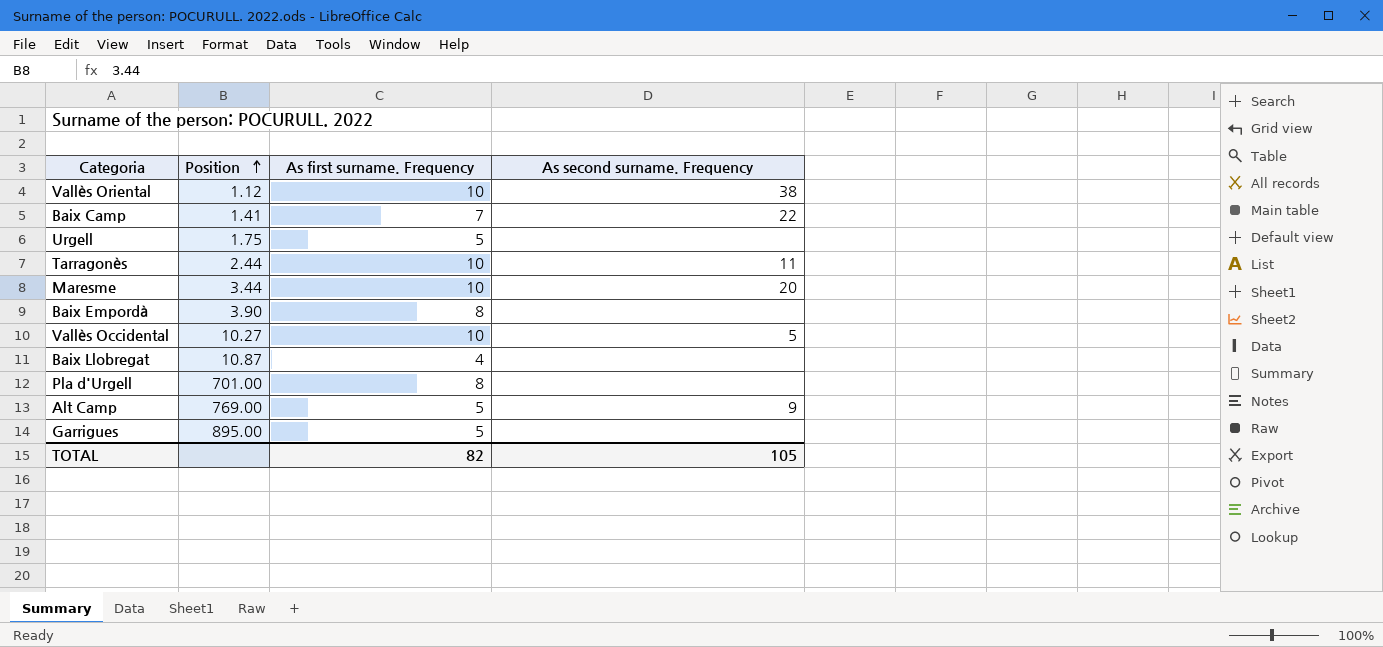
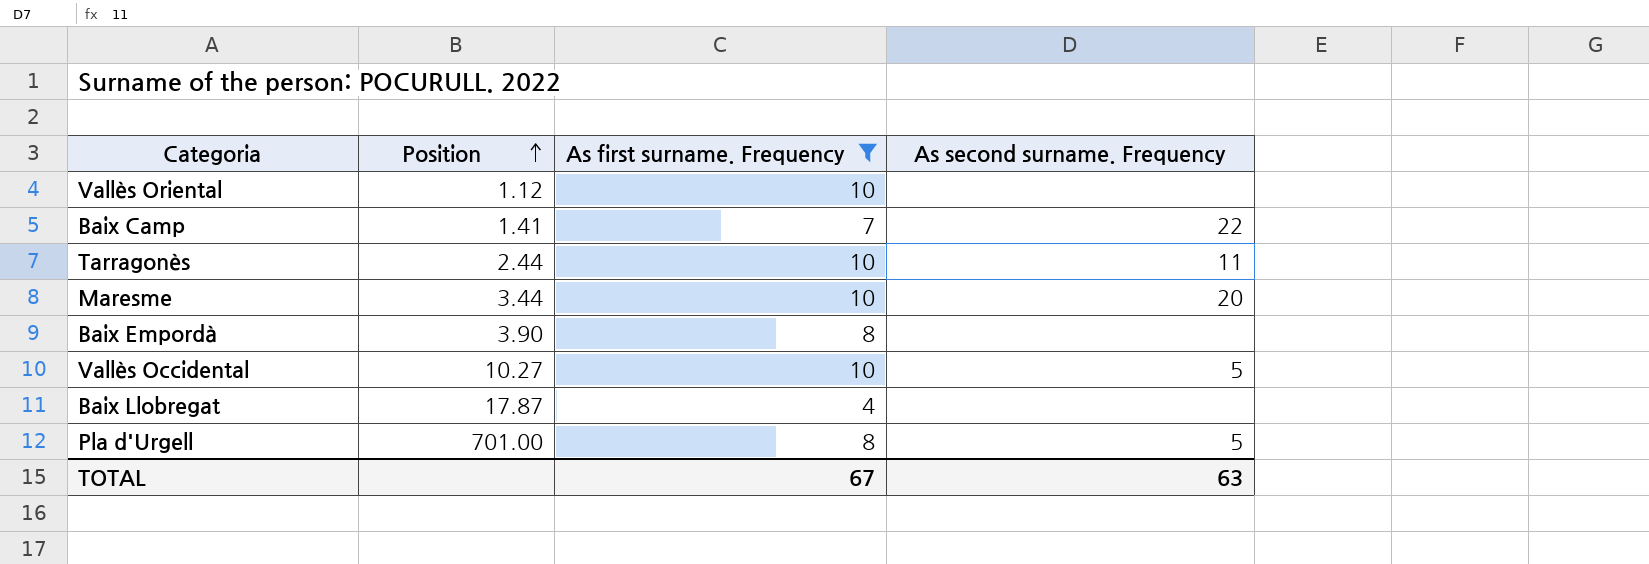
filter: none -> As first surname. Frequency != 5
Vallès Oriental | As second surname. Frequency: 38 -> none
Baix Llobregat | Position: 10.87 -> 17.87
Pla d'Urgell | As second surname. Frequency: none -> 5
TOTAL | As first surname. Frequency: 82 -> 67
TOTAL | As second surname. Frequency: 105 -> 63

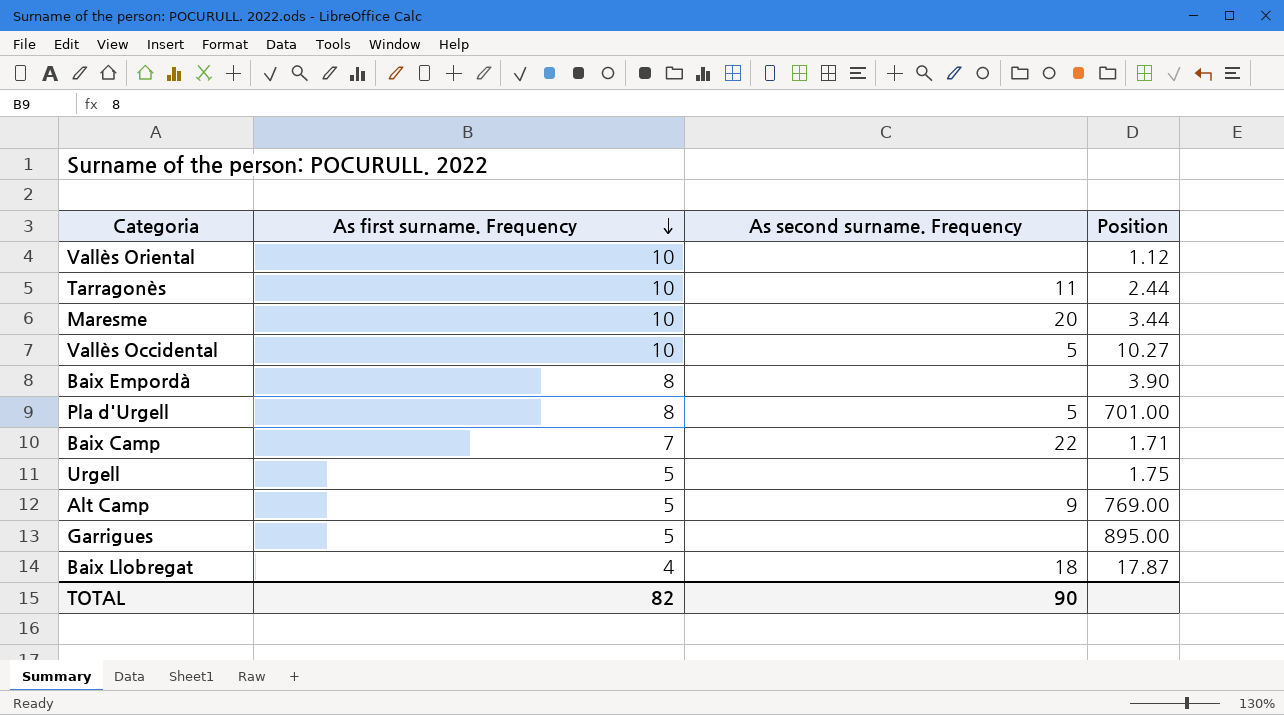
filter: As first surname. Frequency != 5 -> none
row order: Position ascending -> As first surname. Frequency descending
column Position | position: 2 -> 4
Baix Camp | Position: 1.41 -> 1.71
Baix Llobregat | As second surname. Frequency: none -> 18
TOTAL | As first surname. Frequency: 67 -> 82
TOTAL | As second surname. Frequency: 63 -> 90

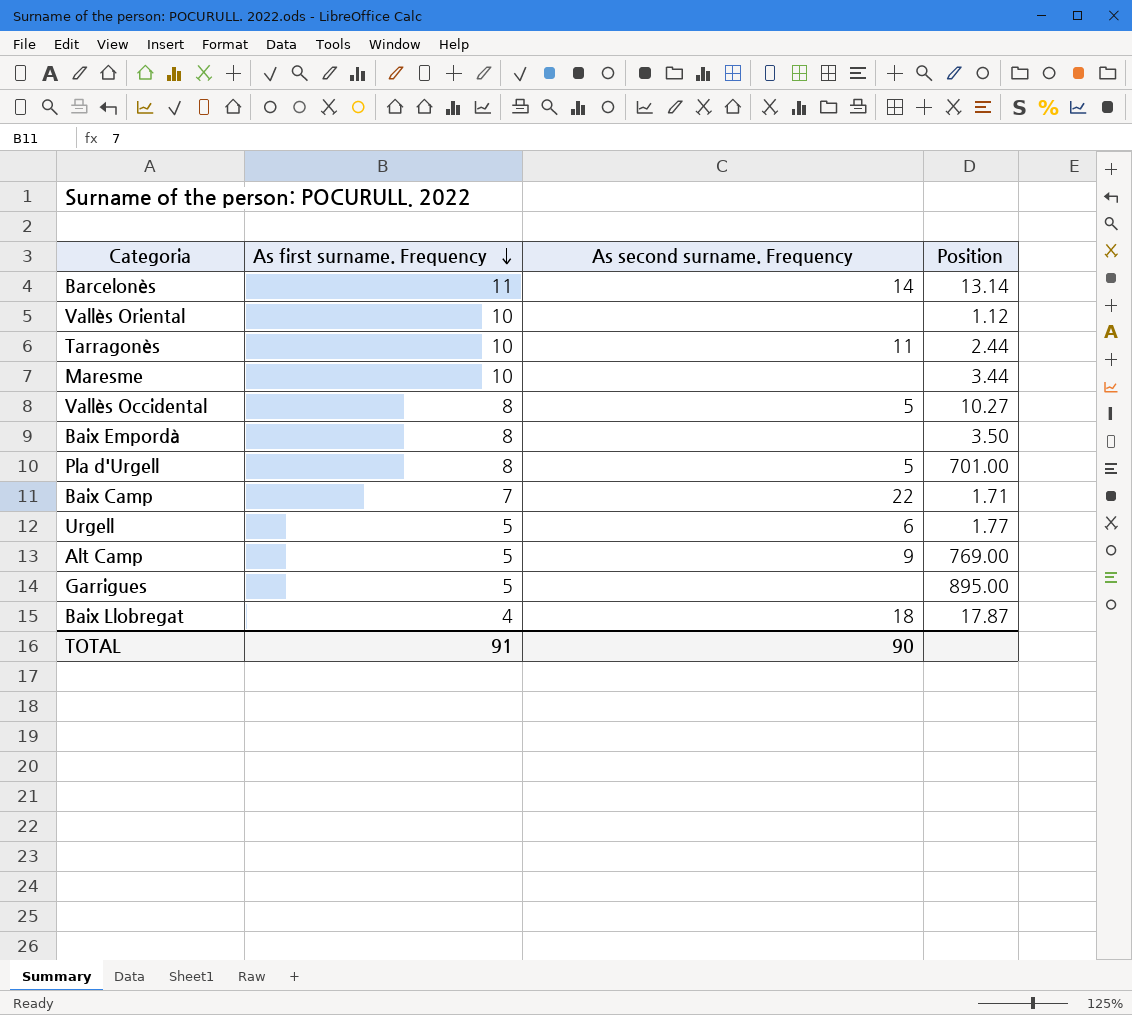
row Barcelonès: none -> 11 | 14 | 13.14
Maresme | As second surname. Frequency: 20 -> none
Vallès Occidental | As first surname. Frequency: 10 -> 8
Baix Empordà | Position: 3.90 -> 3.50
Urgell | As second surname. Frequency: none -> 6
Urgell | Position: 1.75 -> 1.77
TOTAL | As first surname. Frequency: 82 -> 91

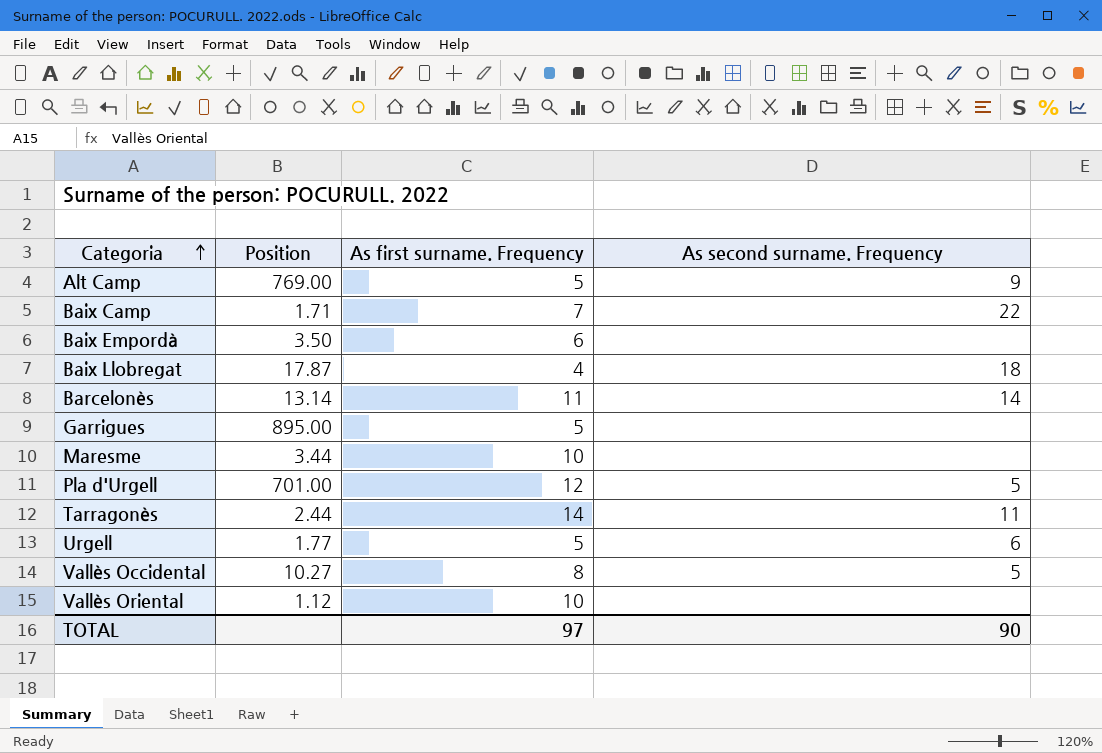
row order: As first surname. Frequency descending -> Categoria ascending
column Position | position: 4 -> 2
Baix Empordà | As first surname. Frequency: 8 -> 6
Pla d'Urgell | As first surname. Frequency: 8 -> 12
Tarragonès | As first surname. Frequency: 10 -> 14
TOTAL | As first surname. Frequency: 91 -> 97

